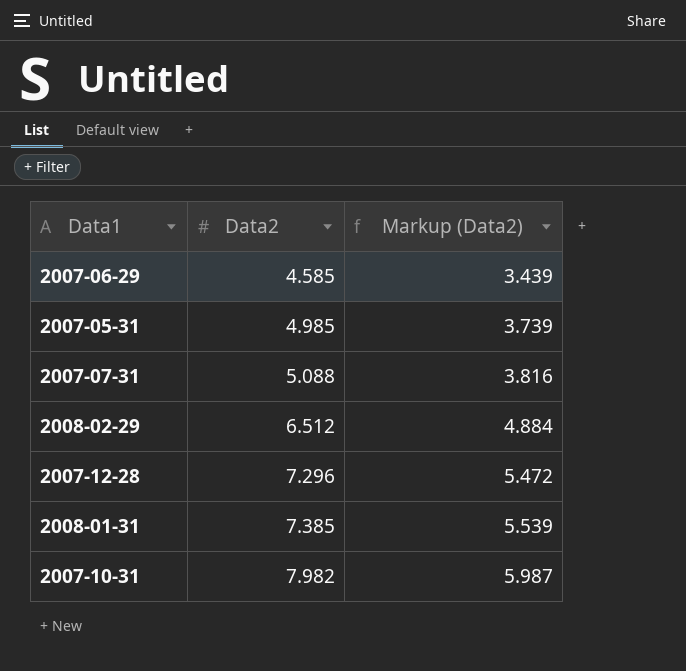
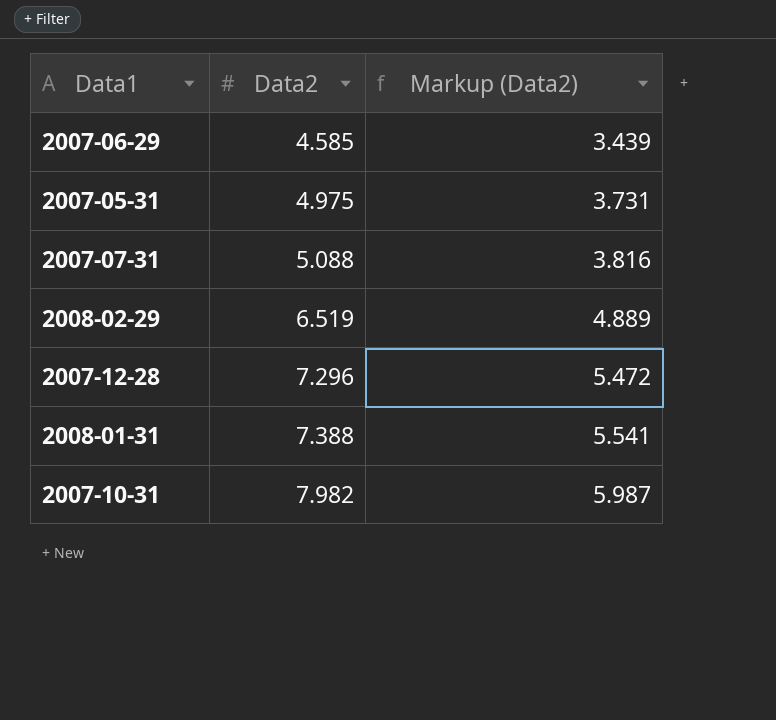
2007-05-31 | Data2: 4.985 -> 4.975
2007-05-31 | Markup (Data2): 3.739 -> 3.731
2008-02-29 | Data2: 6.512 -> 6.519
2008-02-29 | Markup (Data2): 4.884 -> 4.889
2008-01-31 | Data2: 7.385 -> 7.388
2008-01-31 | Markup (Data2): 5.539 -> 5.541

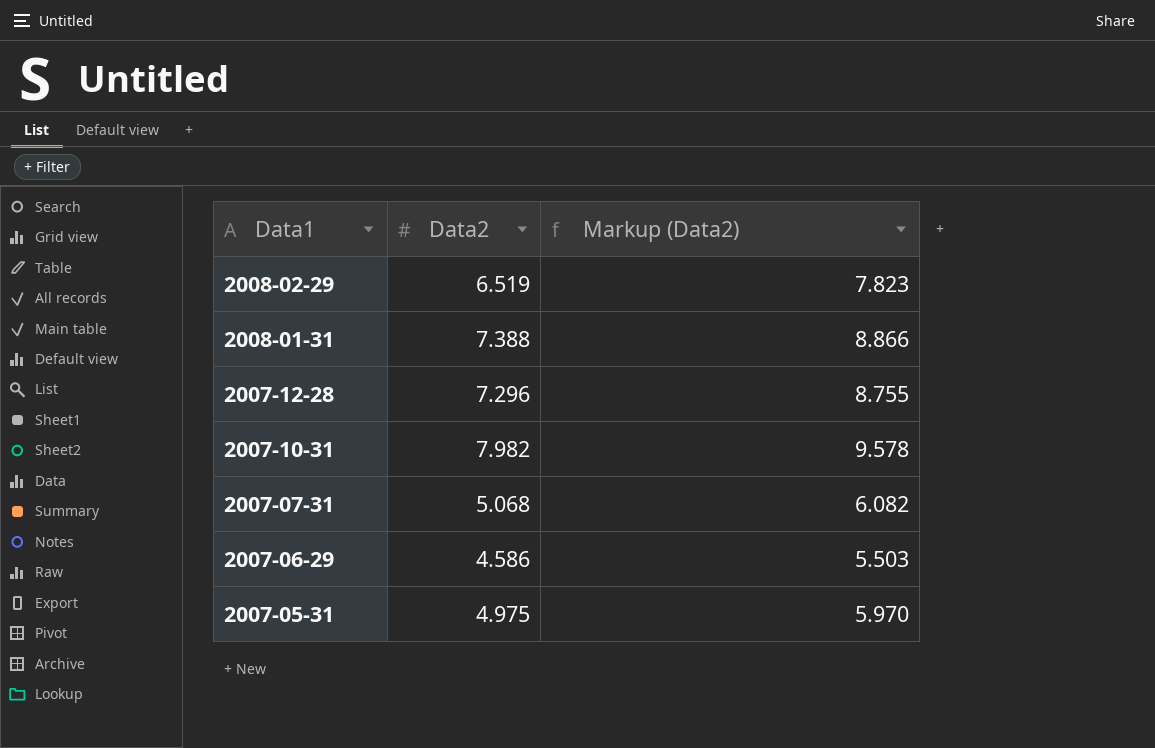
row order: Data2 ascending -> Data1 descending
column Markup (Data2) | formula: [Data2] * 0.75 -> [Data2] * 1.2
2007-07-31 | Data2: 5.088 -> 5.068
2007-06-29 | Data2: 4.585 -> 4.586

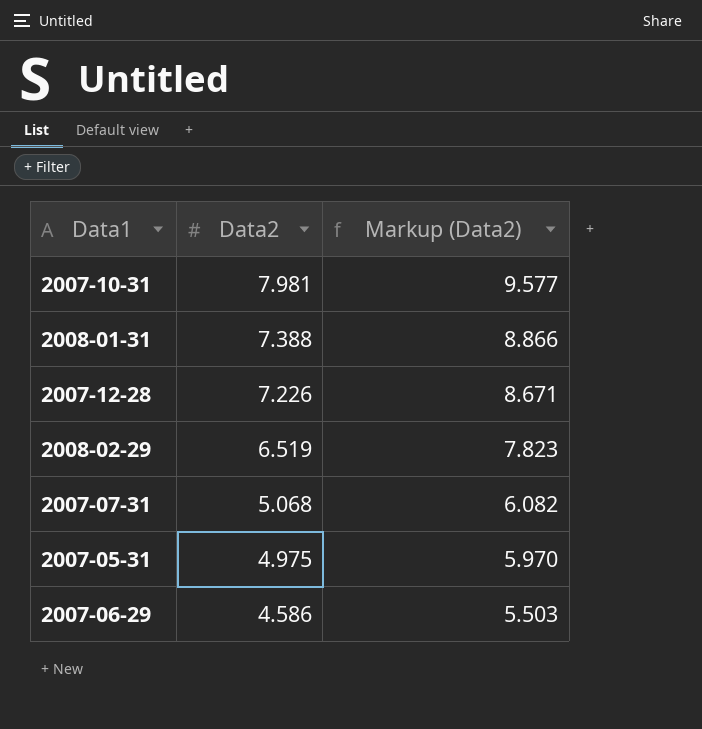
row order: Data1 descending -> Data2 descending
2007-10-31 | Data2: 7.982 -> 7.981
2007-10-31 | Markup (Data2): 9.578 -> 9.577
2007-12-28 | Data2: 7.296 -> 7.226
2007-12-28 | Markup (Data2): 8.755 -> 8.671

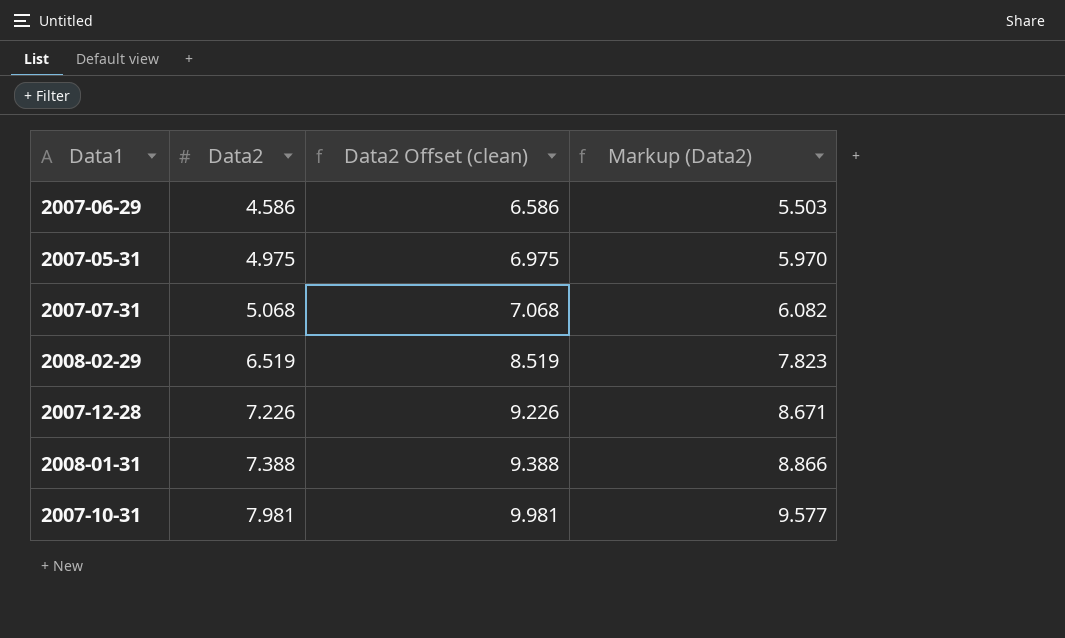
row order: Data2 descending -> Data2 ascending
column Data2 Offset (clean) | formula: none -> [Data2] + 2

